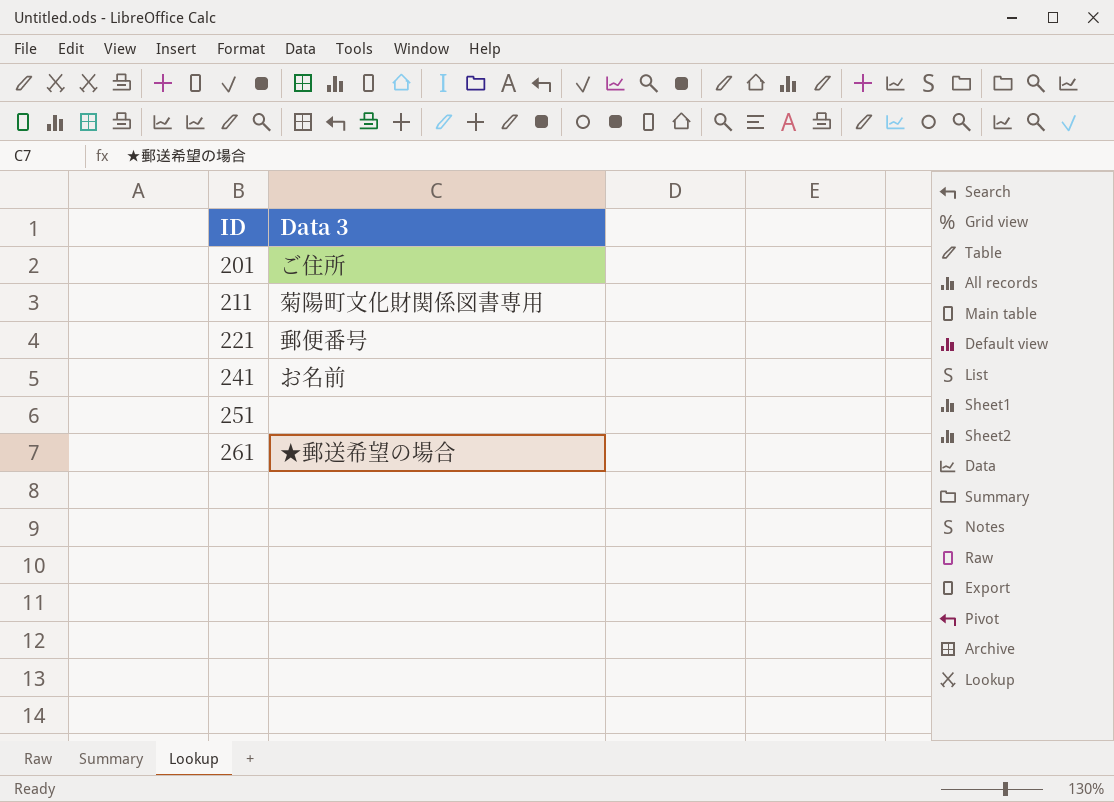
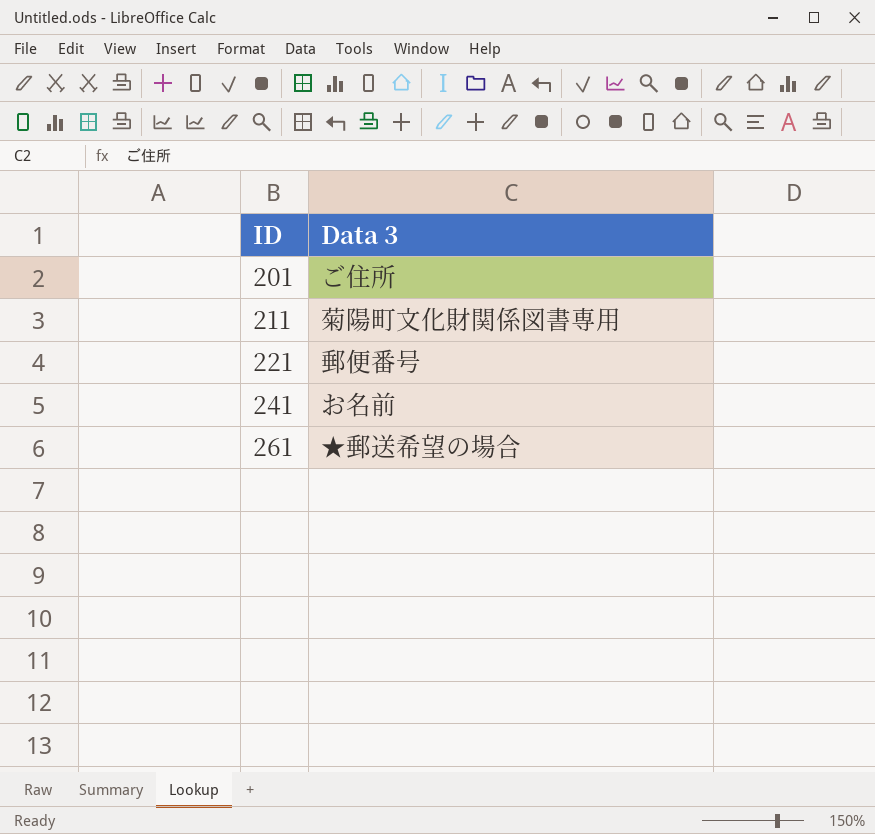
row 251: none -> none

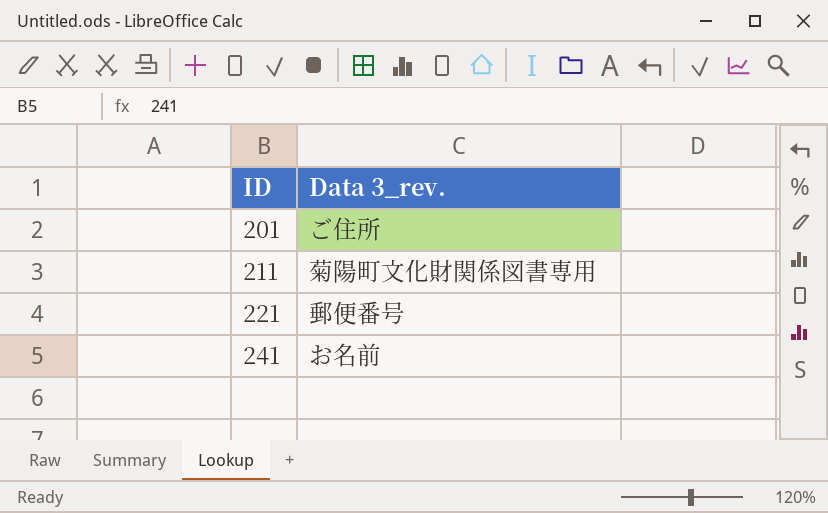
column name: Data 3 -> Data 3_rev.
row 261: ★郵送希望の場合 -> none

